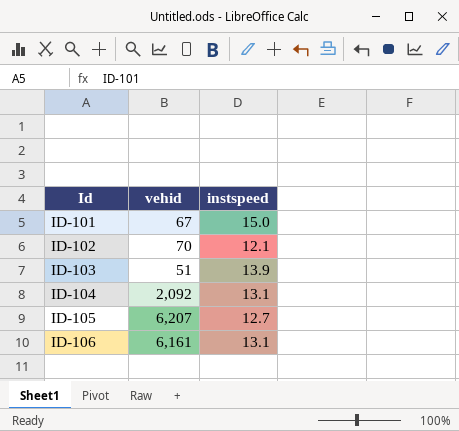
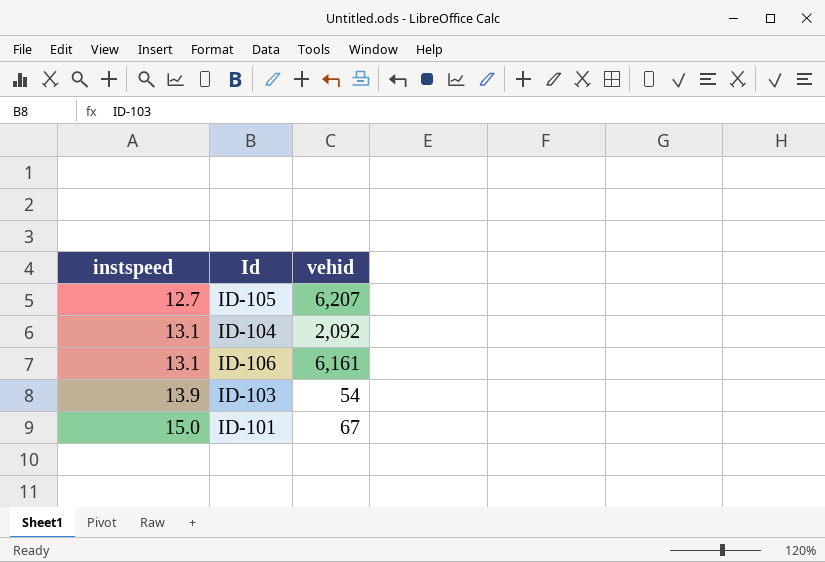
row order: Id ascending -> instspeed ascending
column instspeed | position: 3 -> 1
row ID-102: 70 | 12.1 -> none
ID-103 | vehid: 51 -> 54

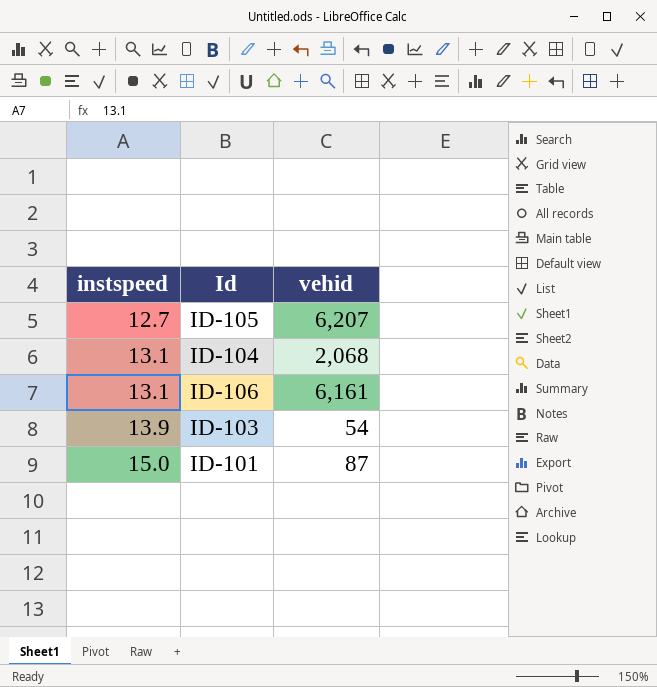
ID-104 | vehid: 2,092 -> 2,068
ID-101 | vehid: 67 -> 87

